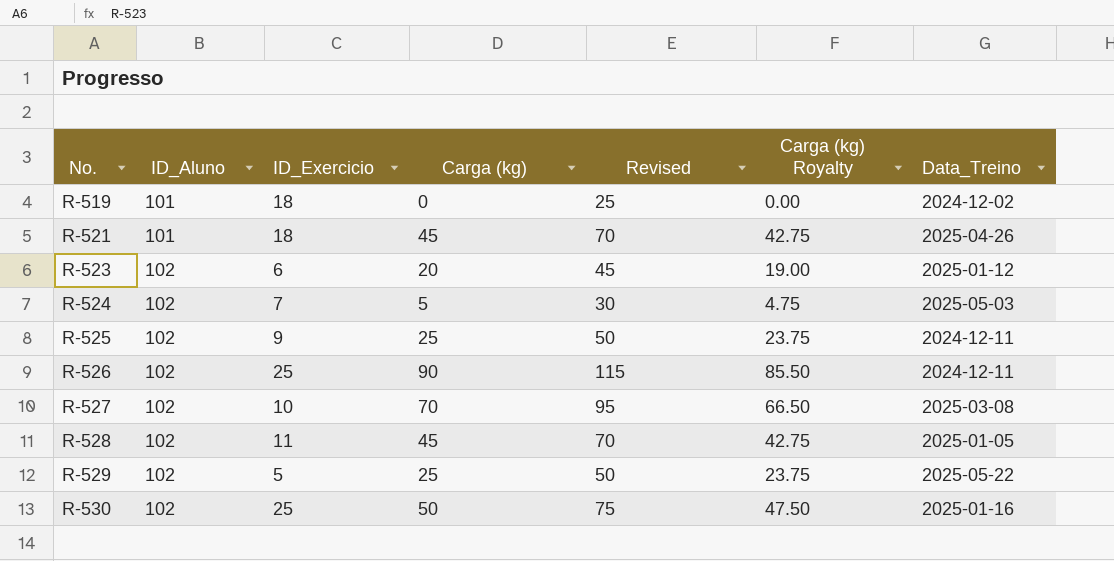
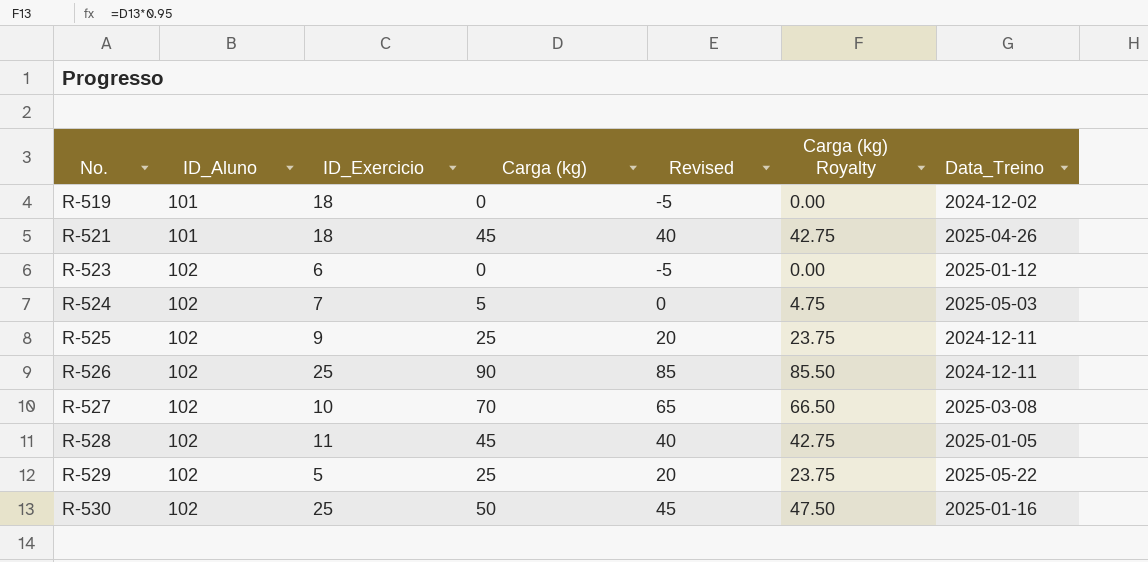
column Revised | formula: [Carga (kg)] + 25 -> [Carga (kg)] - 5
R-523 | Carga (kg): 20 -> 0
R-523 | Carga (kg) Royalty: 19.00 -> 0.00

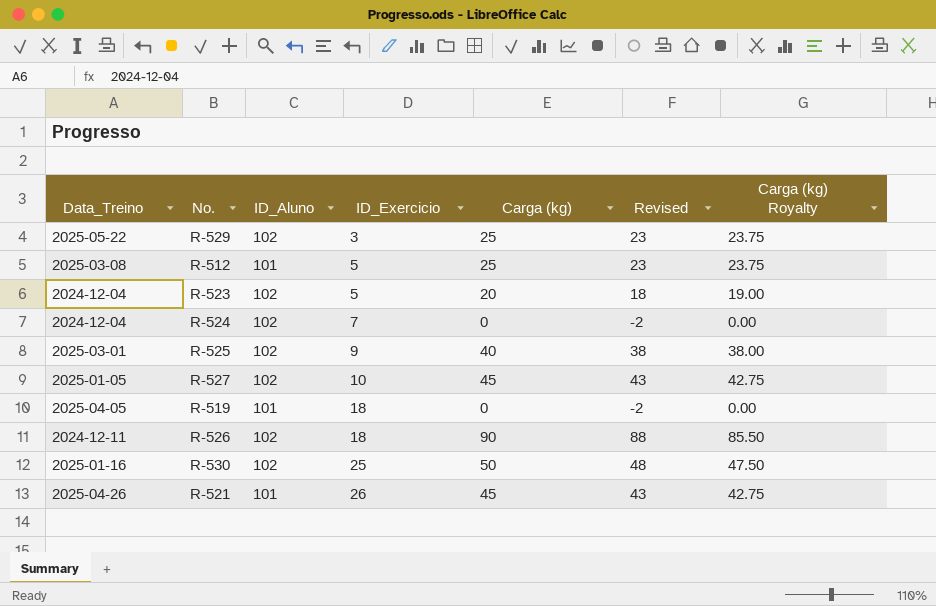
row order: No. ascending -> ID_Exercicio ascending
column Data_Treino | position: 7 -> 1
column Revised | formula: [Carga (kg)] - 5 -> [Carga (kg)] - 2
row R-528: 102 | 11 | 45 | 40 | 42.75 | 2025-01-05 -> none
R-529 | ID_Exercicio: 5 -> 3
row R-512: none -> 2025-03-08 | 101 | 5 | 25 | 23 | 23.75
R-523 | Data_Treino: 2025-01-12 -> 2024-12-04
R-523 | ID_Exercicio: 6 -> 5
R-523 | Carga (kg): 0 -> 20
R-523 | Carga (kg) Royalty: 0.00 -> 19.00
R-524 | Data_Treino: 2025-05-03 -> 2024-12-04
R-524 | Carga (kg): 5 -> 0
R-524 | Carga (kg) Royalty: 4.75 -> 0.00
R-525 | Data_Treino: 2024-12-11 -> 2025-03-01
R-525 | Carga (kg): 25 -> 40
R-525 | Carga (kg) Royalty: 23.75 -> 38.00
R-527 | Data_Treino: 2025-03-08 -> 2025-01-05
R-527 | Carga (kg): 70 -> 45
R-527 | Carga (kg) Royalty: 66.50 -> 42.75
R-519 | Data_Treino: 2024-12-02 -> 2025-04-05
R-526 | ID_Exercicio: 25 -> 18
R-521 | ID_Exercicio: 18 -> 26

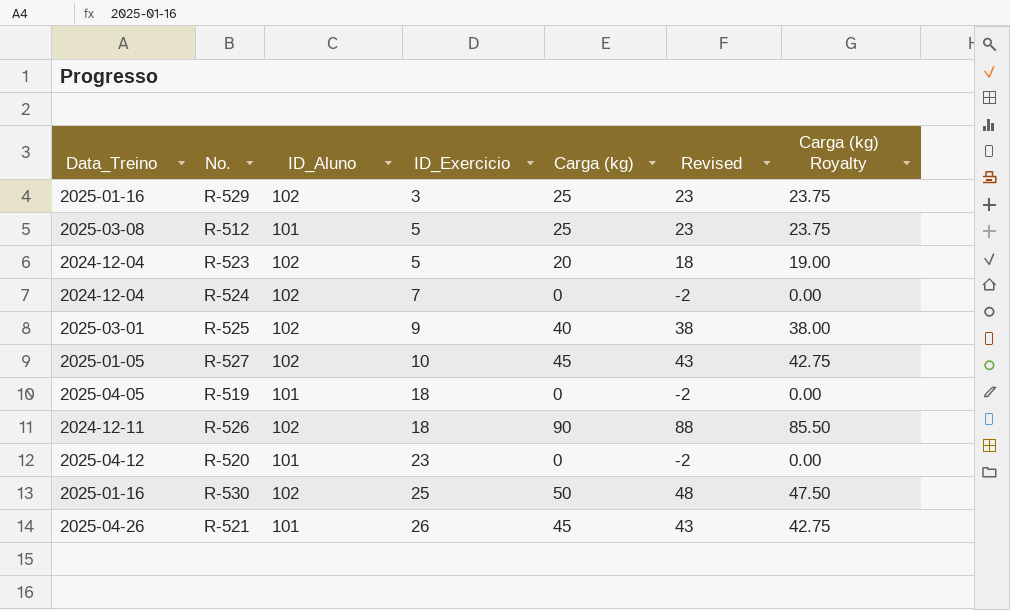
R-529 | Data_Treino: 2025-05-22 -> 2025-01-16
row R-520: none -> 2025-04-12 | 101 | 23 | 0 | -2 | 0.00

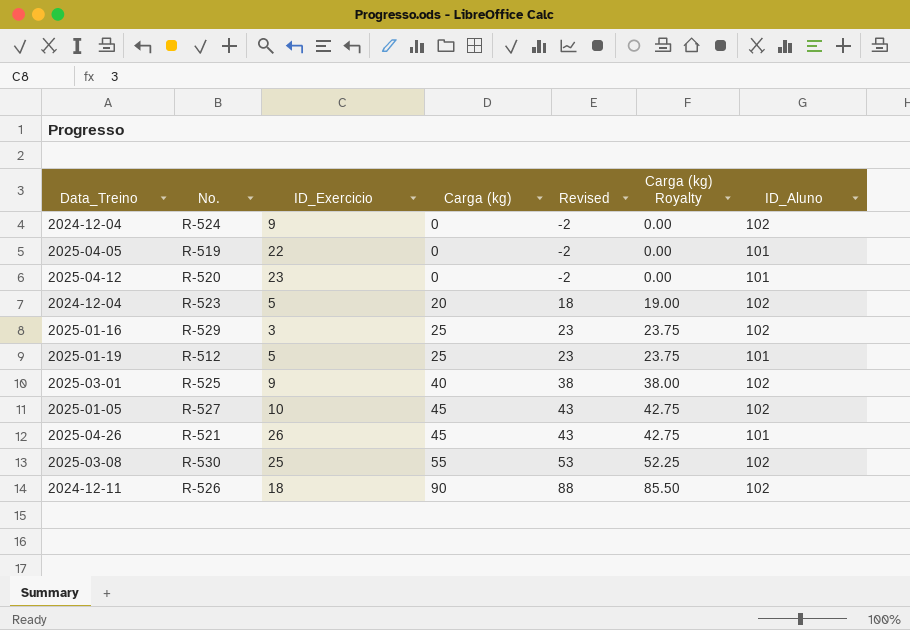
row order: ID_Exercicio ascending -> Carga (kg) ascending
column ID_Aluno | position: 3 -> 7
R-524 | ID_Exercicio: 7 -> 9
R-519 | ID_Exercicio: 18 -> 22
R-512 | Data_Treino: 2025-03-08 -> 2025-01-19
R-530 | Data_Treino: 2025-01-16 -> 2025-03-08
R-530 | Carga (kg): 50 -> 55
R-530 | Revised: 48 -> 53
R-530 | Carga (kg) Royalty: 47.50 -> 52.25

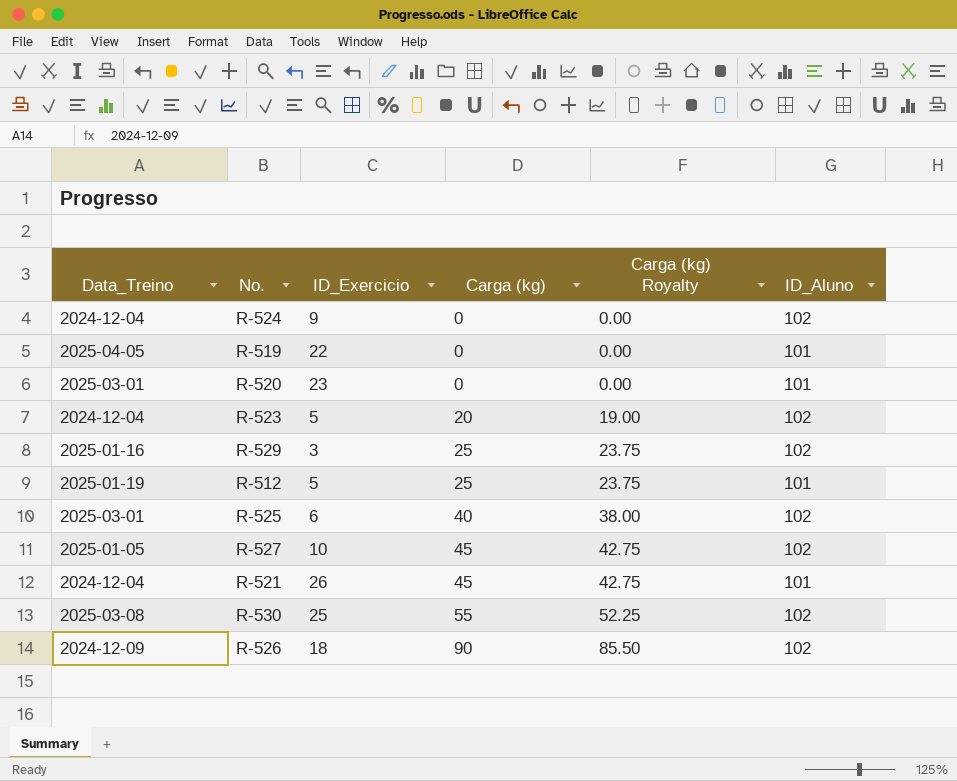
column Revised | formula: [Carga (kg)] - 2 -> none
R-520 | Data_Treino: 2025-04-12 -> 2025-03-01
R-525 | ID_Exercicio: 9 -> 6
R-521 | Data_Treino: 2025-04-26 -> 2024-12-04
R-526 | Data_Treino: 2024-12-11 -> 2024-12-09

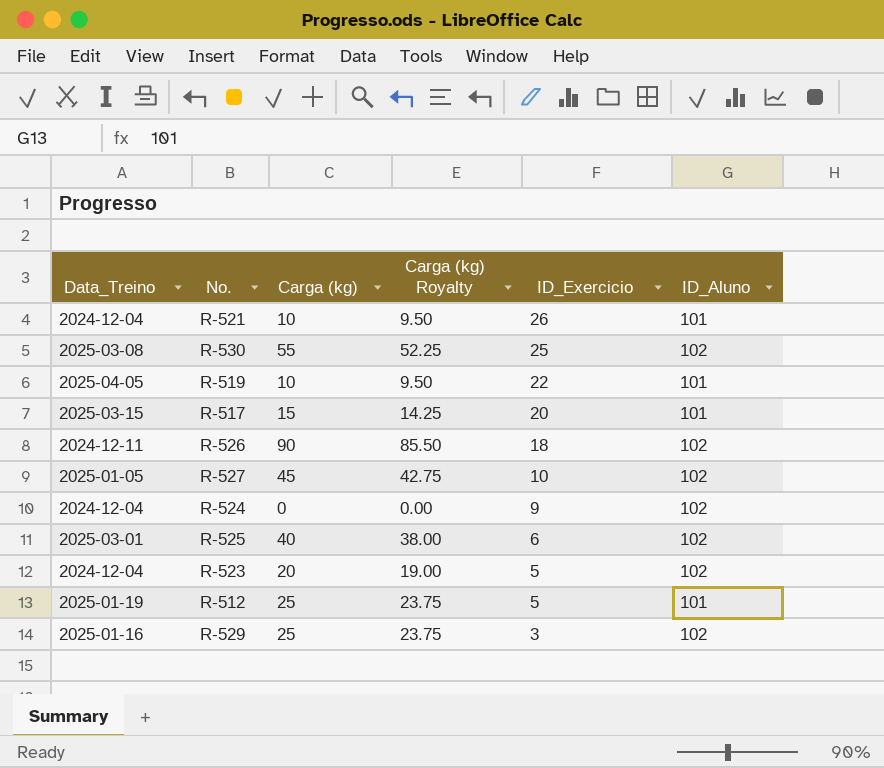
row order: Carga (kg) ascending -> ID_Exercicio descending
column ID_Exercicio | position: 3 -> 5
row R-520: 2025-03-01 | 23 | 0 | 0.00 | 101 -> none
R-521 | Carga (kg): 45 -> 10
R-521 | Carga (kg) Royalty: 42.75 -> 9.50
R-519 | Carga (kg): 0 -> 10
R-519 | Carga (kg) Royalty: 0.00 -> 9.50
row R-517: none -> 2025-03-15 | 15 | 14.25 | 20 | 101
R-526 | Data_Treino: 2024-12-09 -> 2024-12-11

